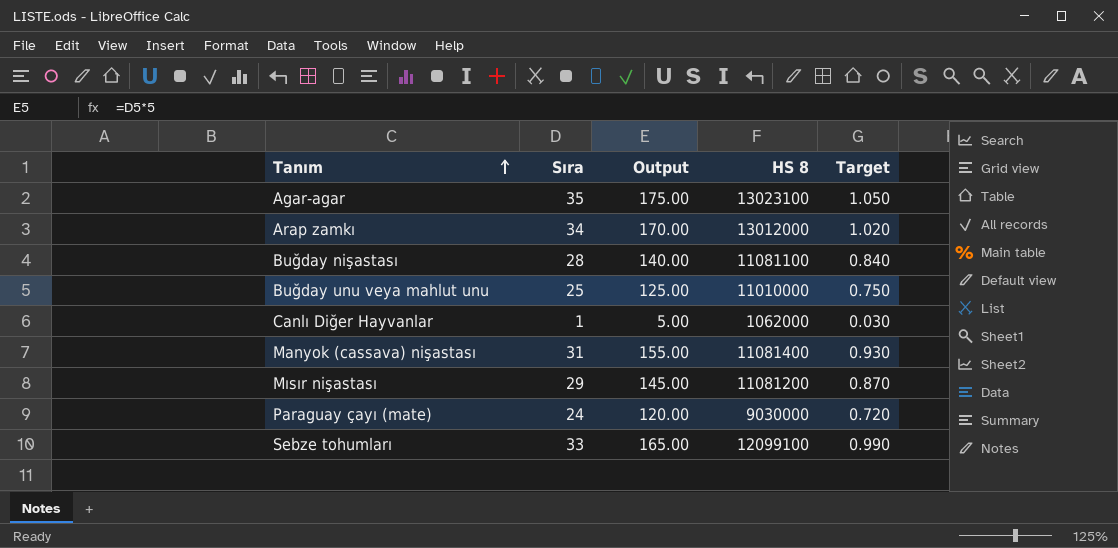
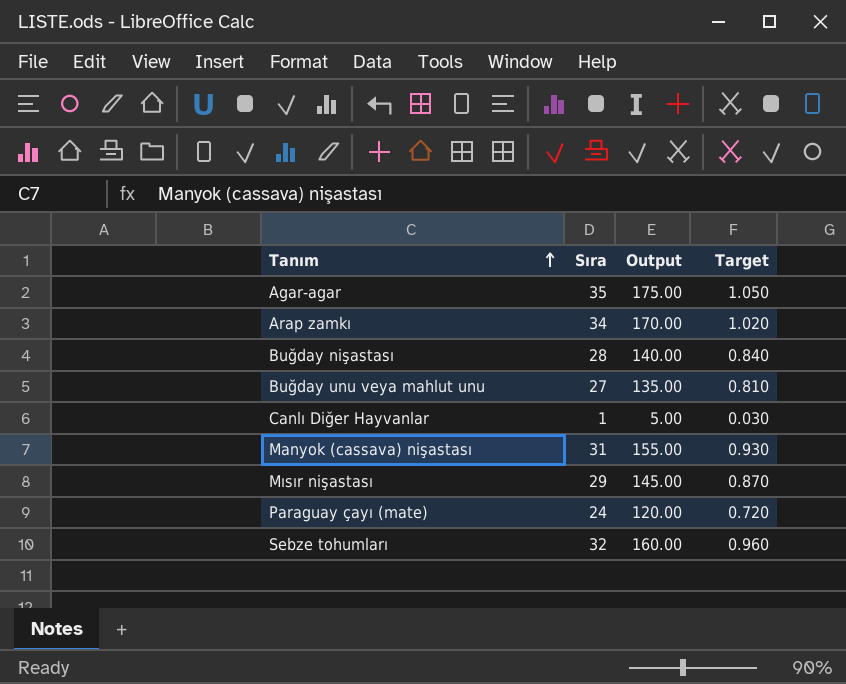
column HS 8 | position: 4 -> none
Buğday unu veya mahlut unu | Sıra: 25 -> 27
Buğday unu veya mahlut unu | Output: 125.00 -> 135.00
Buğday unu veya mahlut unu | Target: 0.750 -> 0.810
Sebze tohumları | Sıra: 33 -> 32
Sebze tohumları | Output: 165.00 -> 160.00
Sebze tohumları | Target: 0.990 -> 0.960

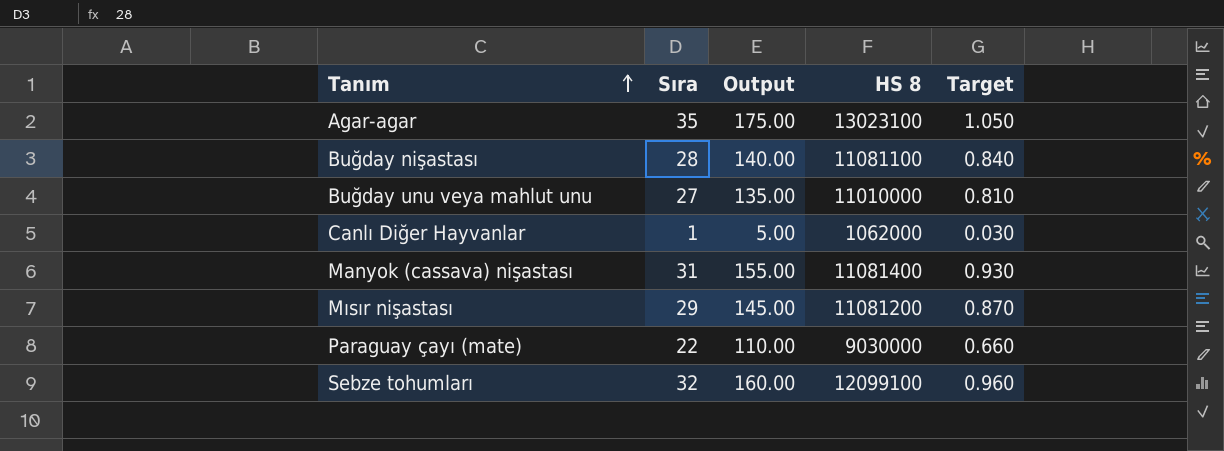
column HS 8 | position: none -> 4
row Arap zamkı: 34 | 170.00 | 1.020 -> none
Paraguay çayı (mate) | Sıra: 24 -> 22
Paraguay çayı (mate) | Output: 120.00 -> 110.00
Paraguay çayı (mate) | Target: 0.720 -> 0.660

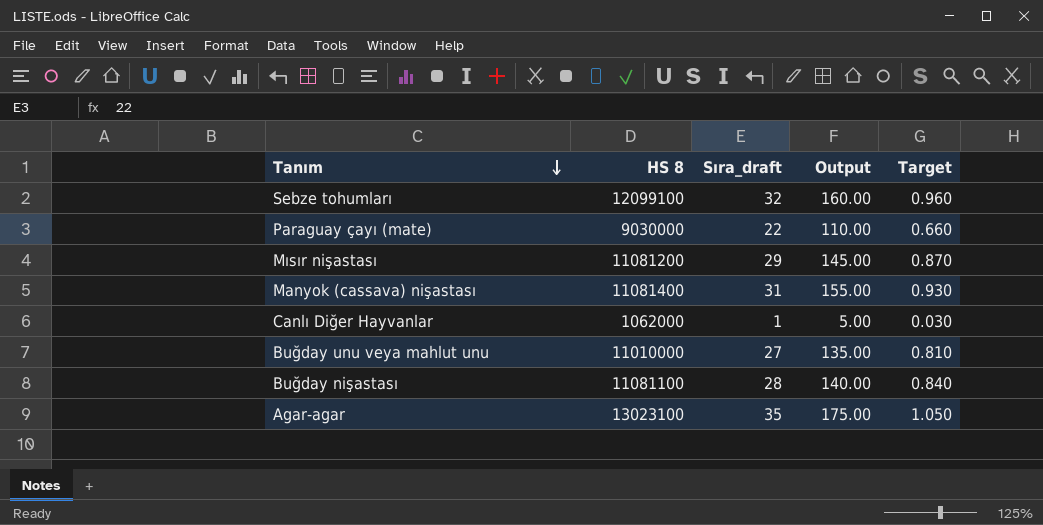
row order: Tanım ascending -> Tanım descending
column HS 8 | position: 4 -> 2
column name: Sıra -> Sıra_draft

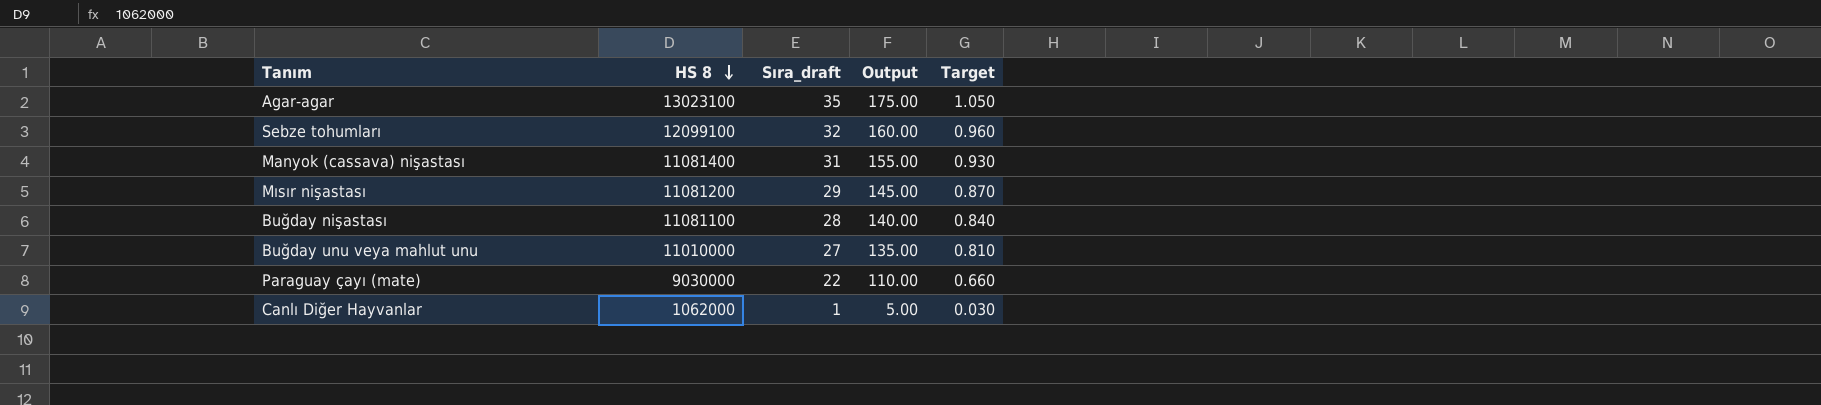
row order: Tanım descending -> HS 8 descending

